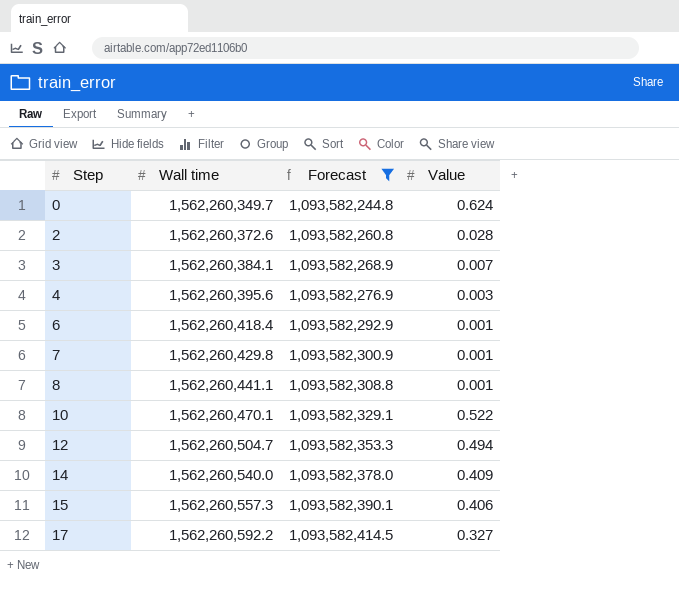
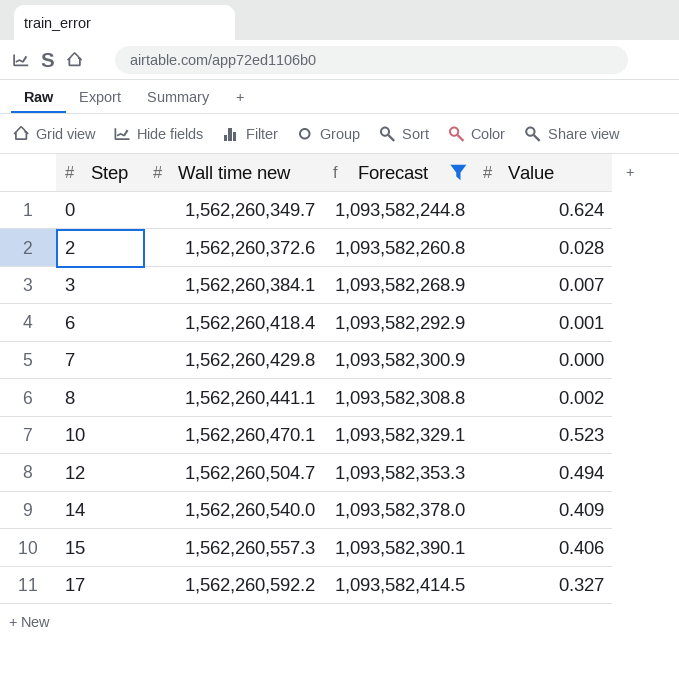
column name: Wall time -> Wall time new
row 4: 1,562,260,395.6 | 1,093,582,276.9 | 0.003 -> none
7 | Value: 0.001 -> 0.000
8 | Value: 0.001 -> 0.002
10 | Value: 0.522 -> 0.523

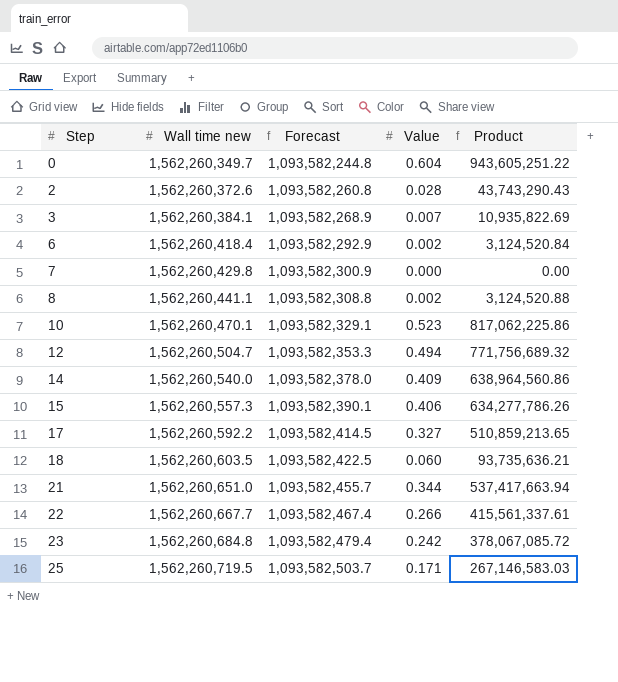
filter: Forecast <= 1,093,582,414.5 -> none
column Product | formula: none -> [Wall time new] * [Value]
0 | Value: 0.624 -> 0.604
6 | Value: 0.001 -> 0.002

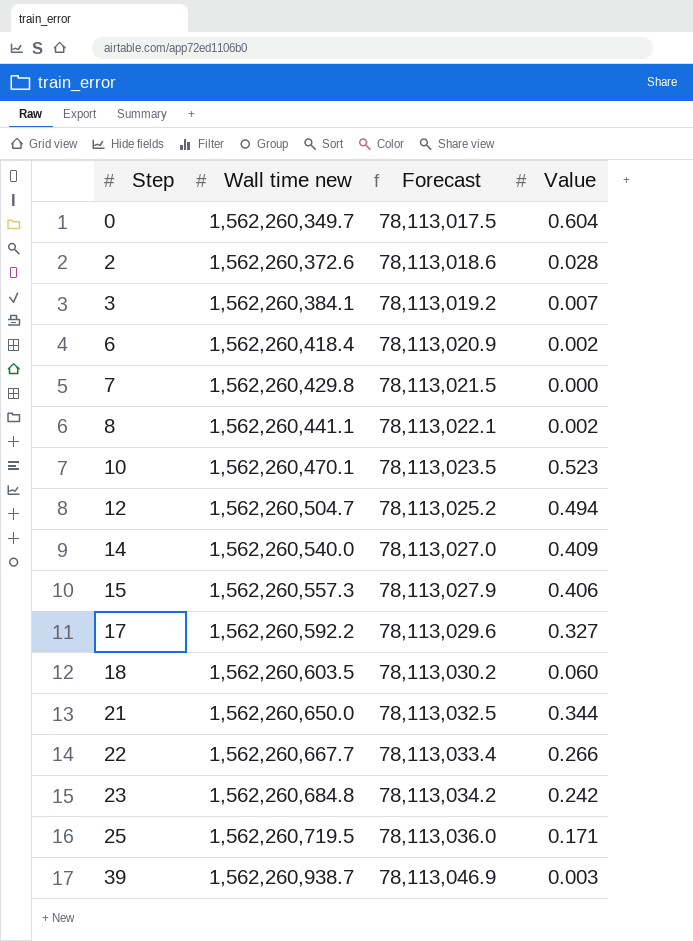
column Product | formula: [Wall time new] * [Value] -> none
column Forecast | formula: [Wall time new] * 0.7 -> [Wall time new] * 0.05
21 | Wall time new: 1,562,260,651.0 -> 1,562,260,650.0
row 39: none -> 1,562,260,938.7 | 78,113,046.9 | 0.003

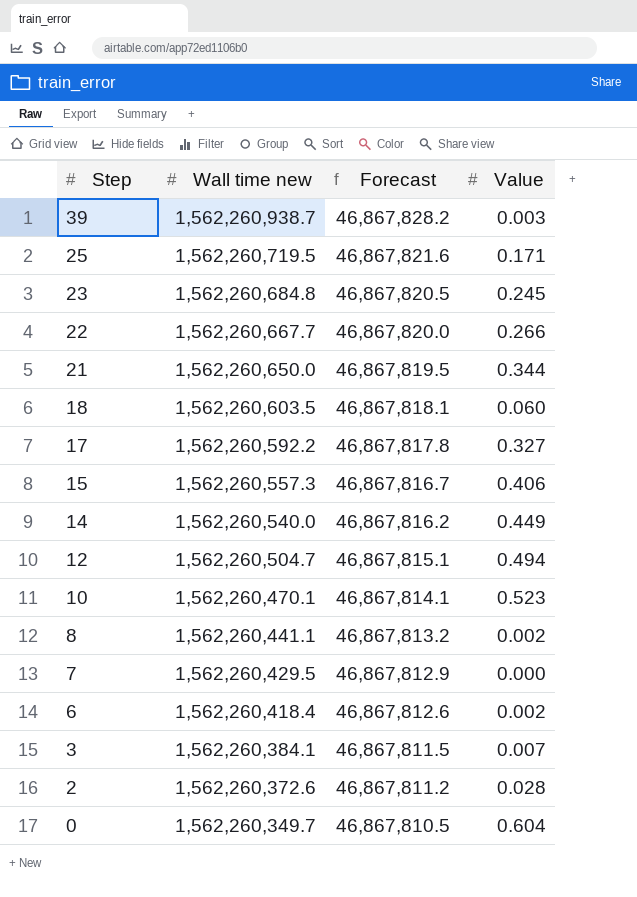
row order: Step ascending -> Step descending
column Forecast | formula: [Wall time new] * 0.05 -> [Wall time new] * 0.03
23 | Value: 0.242 -> 0.245
14 | Value: 0.409 -> 0.449
7 | Wall time new: 1,562,260,429.8 -> 1,562,260,429.5

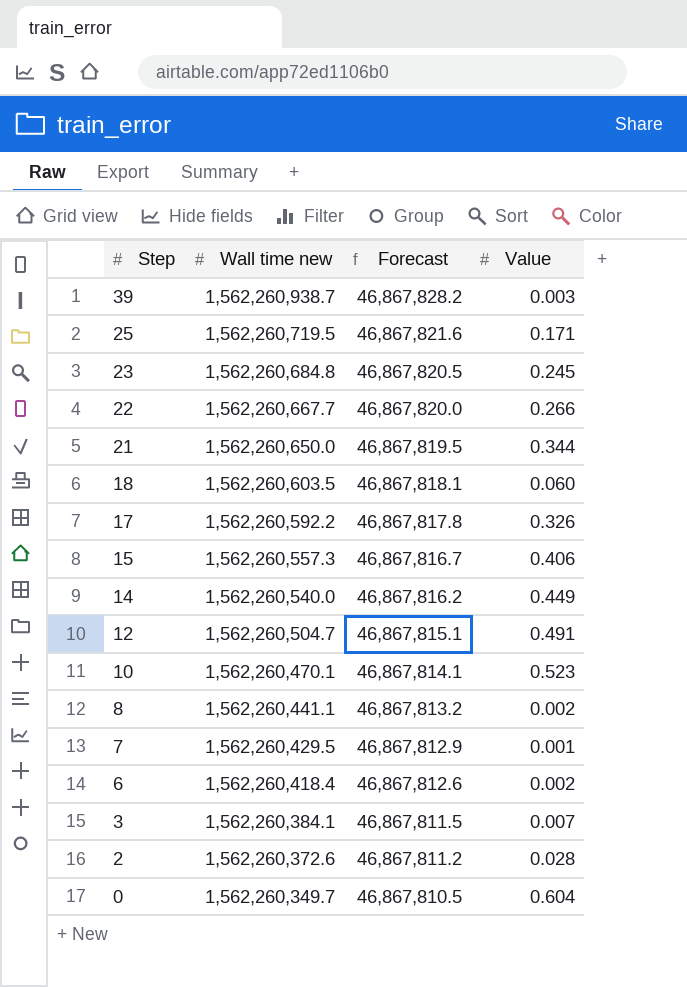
17 | Value: 0.327 -> 0.326
12 | Value: 0.494 -> 0.491
7 | Value: 0.000 -> 0.001

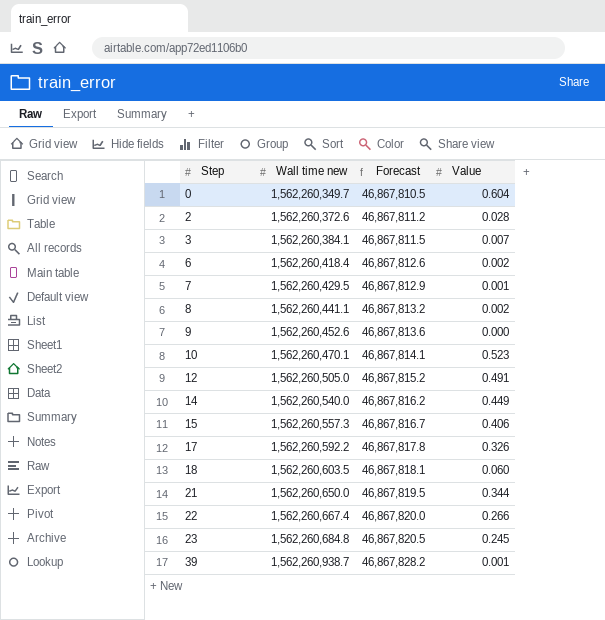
row order: Step descending -> Step ascending
row 25: 1,562,260,719.5 | 46,867,821.6 | 0.171 -> none
row 9: none -> 1,562,260,452.6 | 46,867,813.6 | 0.000
12 | Wall time new: 1,562,260,504.7 -> 1,562,260,505.0
12 | Forecast: 46,867,815.1 -> 46,867,815.2
22 | Wall time new: 1,562,260,667.7 -> 1,562,260,667.4
39 | Value: 0.003 -> 0.001

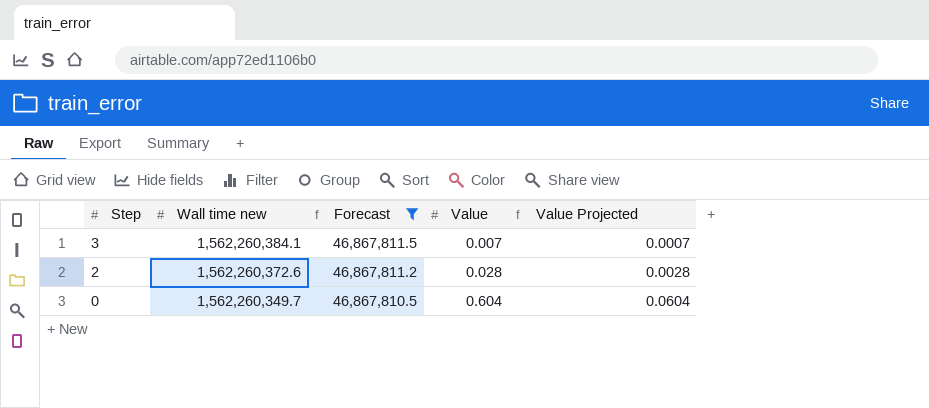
filter: none -> Forecast <= 46,867,811.5
row order: Step ascending -> Step descending
column Value Projected | formula: none -> [Value] * 0.1

